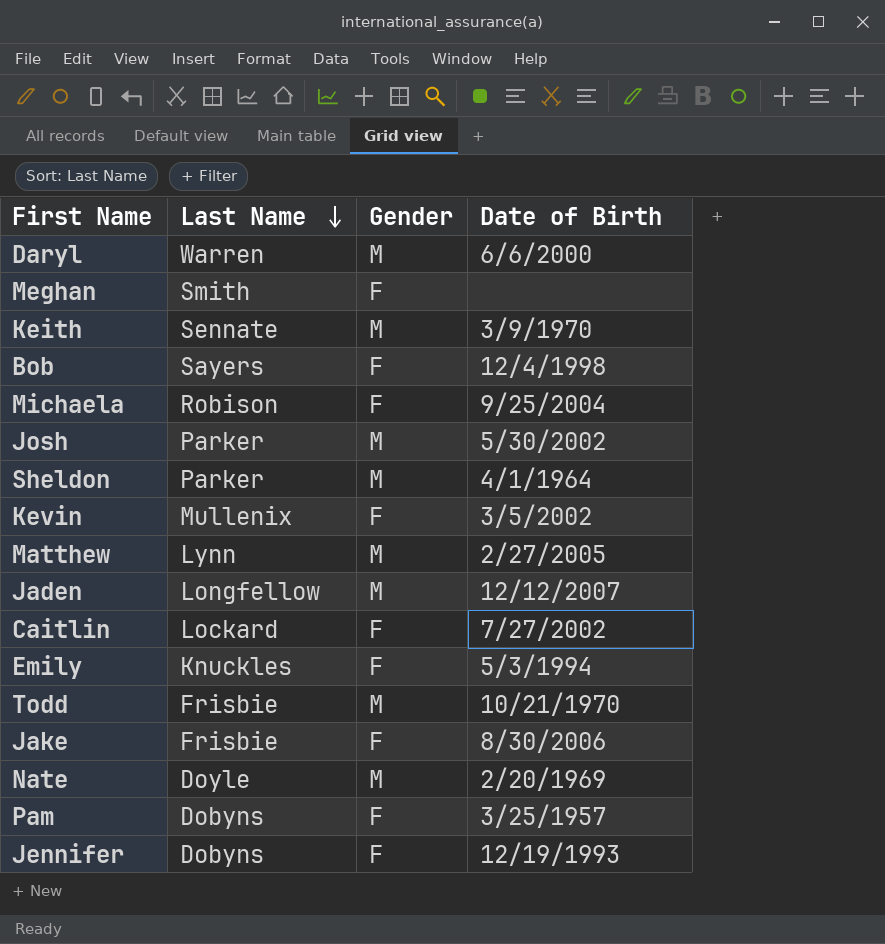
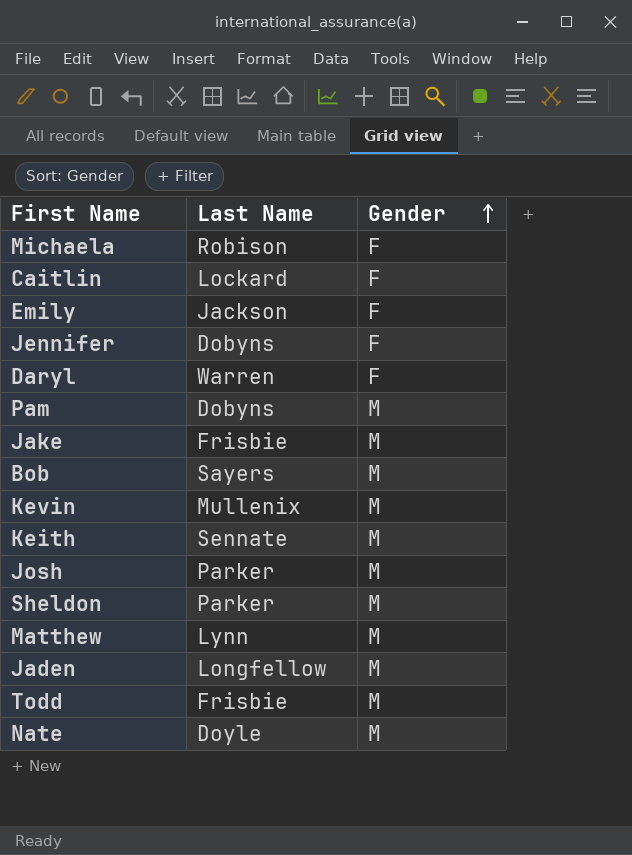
row order: Last Name descending -> Gender ascending
column Date of Birth | position: 4 -> none
row Meghan: Smith | F | none -> none
Emily | Last Name: Knuckles -> Jackson
Daryl | Gender: M -> F
Pam | Gender: F -> M
Jake | Gender: F -> M
Bob | Gender: F -> M
Kevin | Gender: F -> M

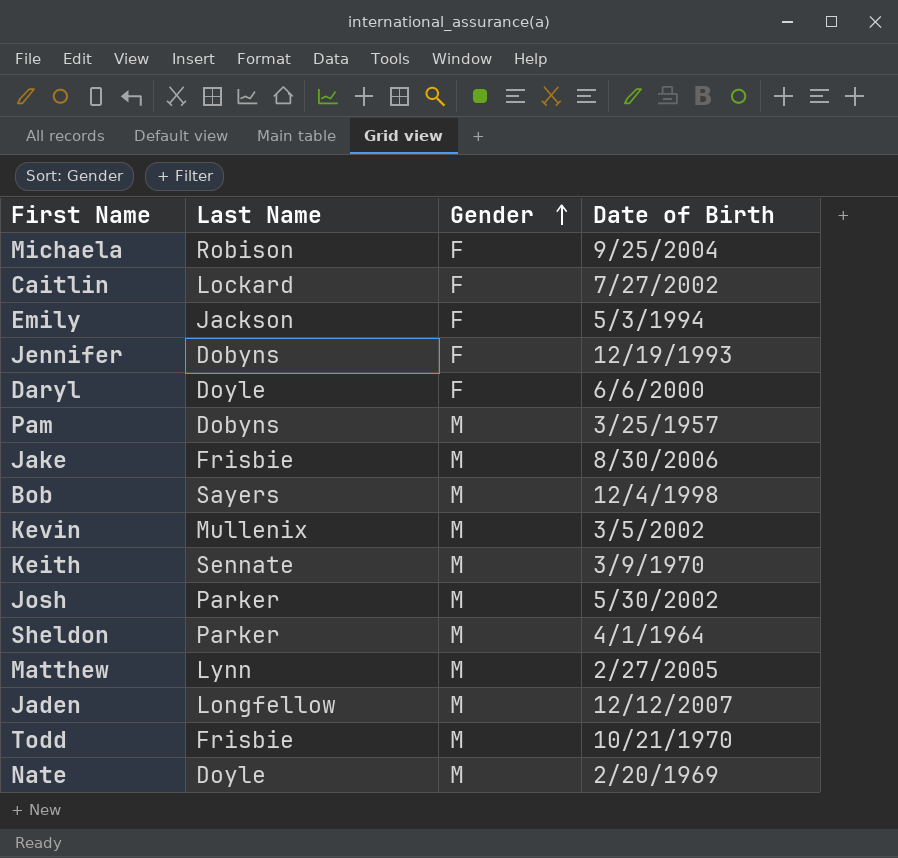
column Date of Birth | position: none -> 4
Daryl | Last Name: Warren -> Doyle

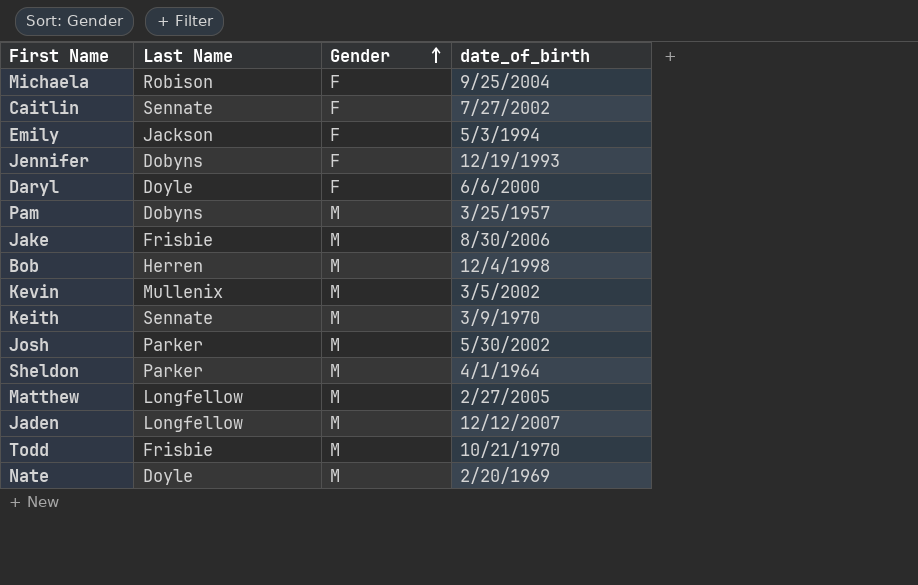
column name: Date of Birth -> date_of_birth
Caitlin | Last Name: Lockard -> Sennate
Bob | Last Name: Sayers -> Herren
Matthew | Last Name: Lynn -> Longfellow

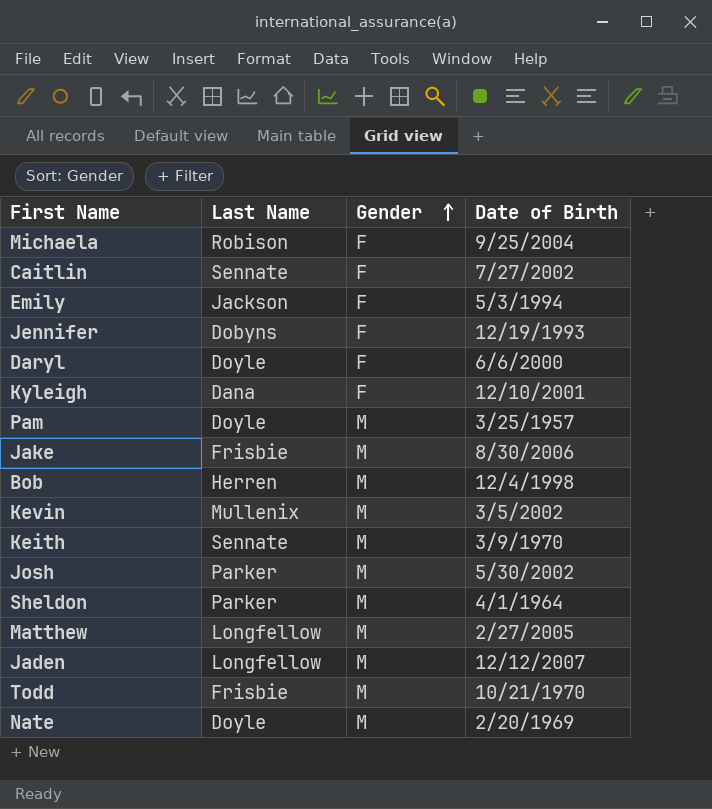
column name: date_of_birth -> Date of Birth
row Kyleigh: none -> Dana | F | 12/10/2001
Pam | Last Name: Dobyns -> Doyle

